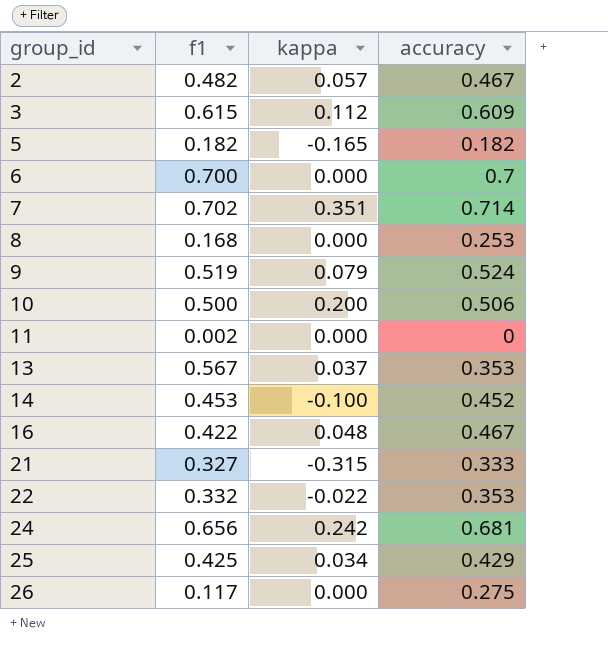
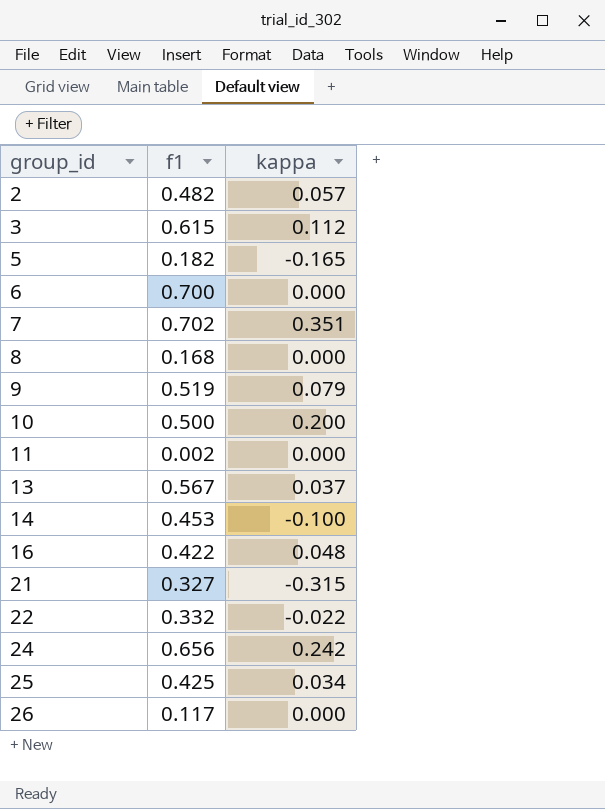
column accuracy | position: 4 -> none

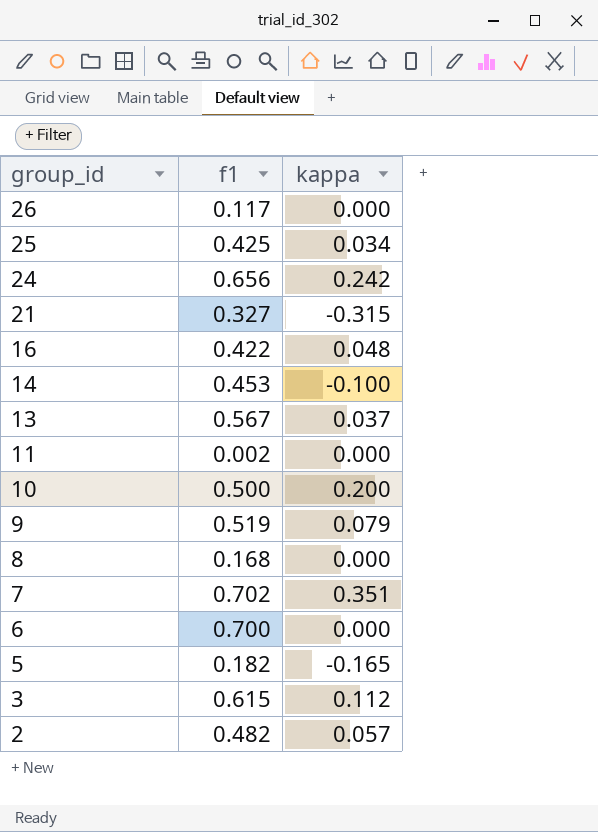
row order: group_id ascending -> group_id descending
row 22: 0.332 | -0.022 -> none

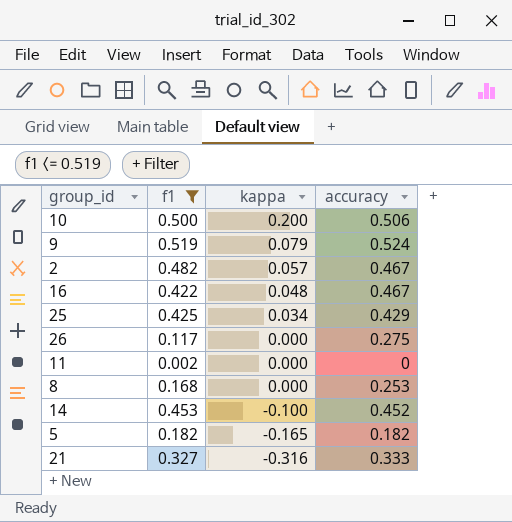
filter: none -> f1 <= 0.519
row order: group_id descending -> kappa descending
column accuracy | position: none -> 4
21 | kappa: -0.315 -> -0.316

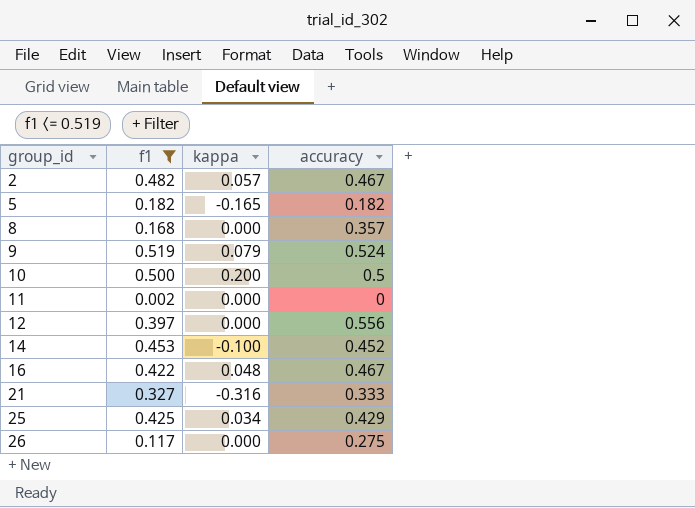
row order: kappa descending -> group_id ascending
8 | accuracy: 0.253 -> 0.357
10 | accuracy: 0.506 -> 0.5
row 12: none -> 0.397 | 0.000 | 0.556

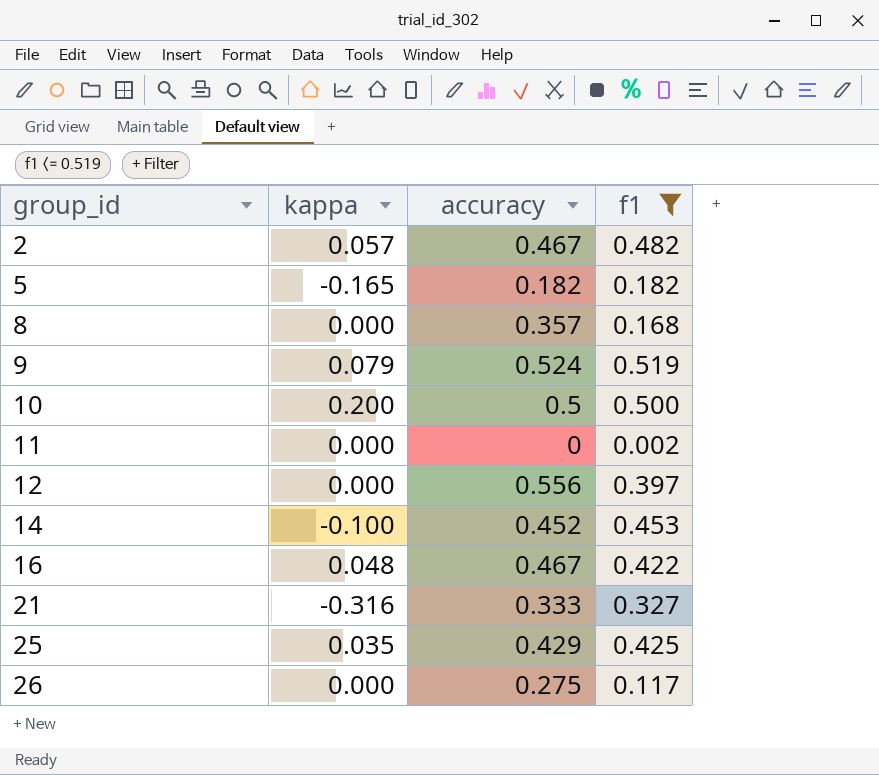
column f1 | position: 2 -> 4
25 | kappa: 0.034 -> 0.035

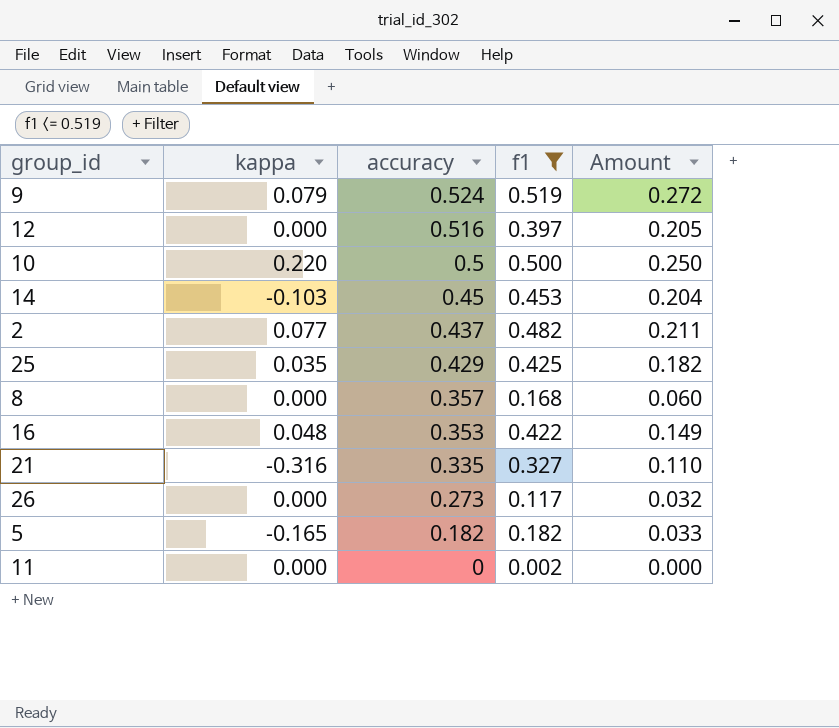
row order: group_id ascending -> accuracy descending
column Amount | formula: none -> [accuracy] * [f1]
12 | accuracy: 0.556 -> 0.516
10 | kappa: 0.200 -> 0.220
14 | kappa: -0.100 -> -0.103
14 | accuracy: 0.452 -> 0.45
2 | kappa: 0.057 -> 0.077
2 | accuracy: 0.467 -> 0.437
16 | accuracy: 0.467 -> 0.353
21 | accuracy: 0.333 -> 0.335
26 | accuracy: 0.275 -> 0.273

